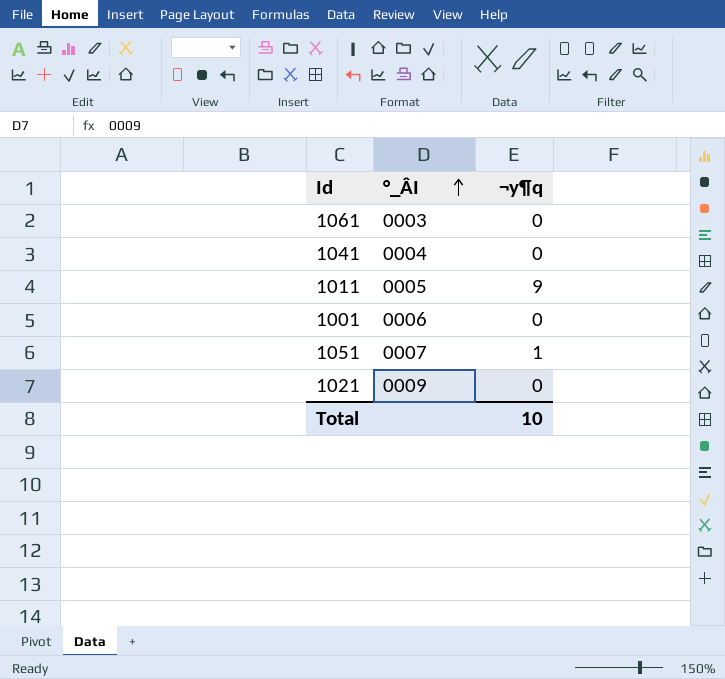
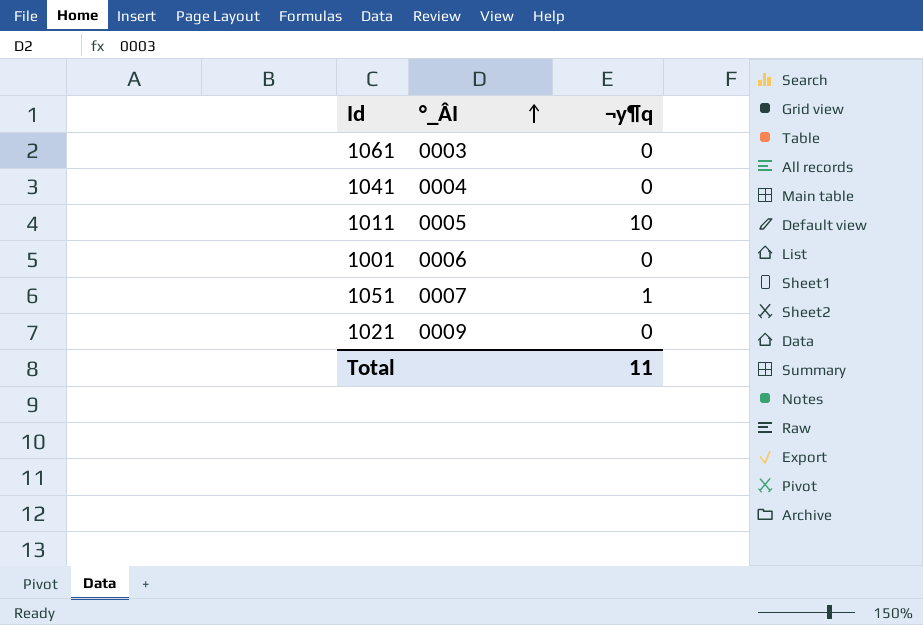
1011 | ¬y¶q: 9 -> 10
Total | ¬y¶q: 10 -> 11

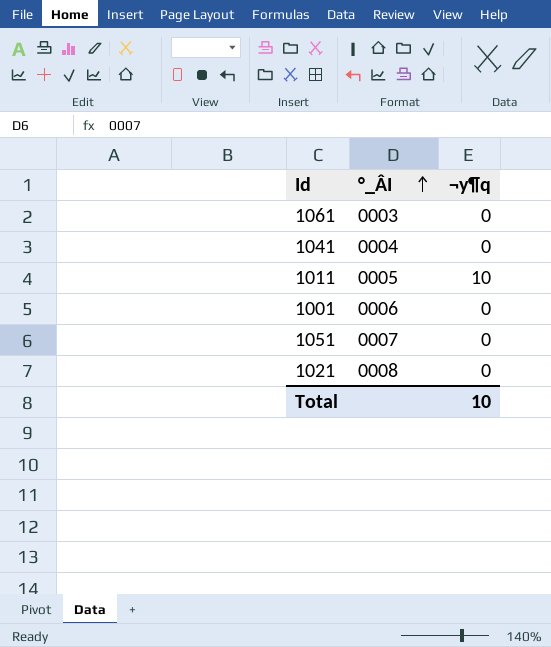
1051 | ¬y¶q: 1 -> 0
1021 | °_ÂI: 0009 -> 0008
Total | ¬y¶q: 11 -> 10

